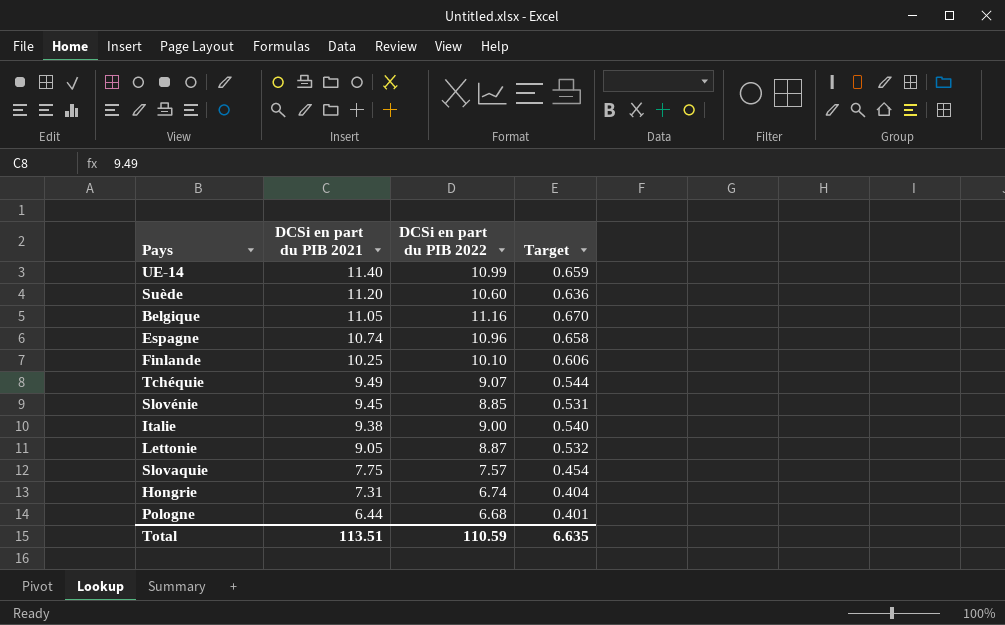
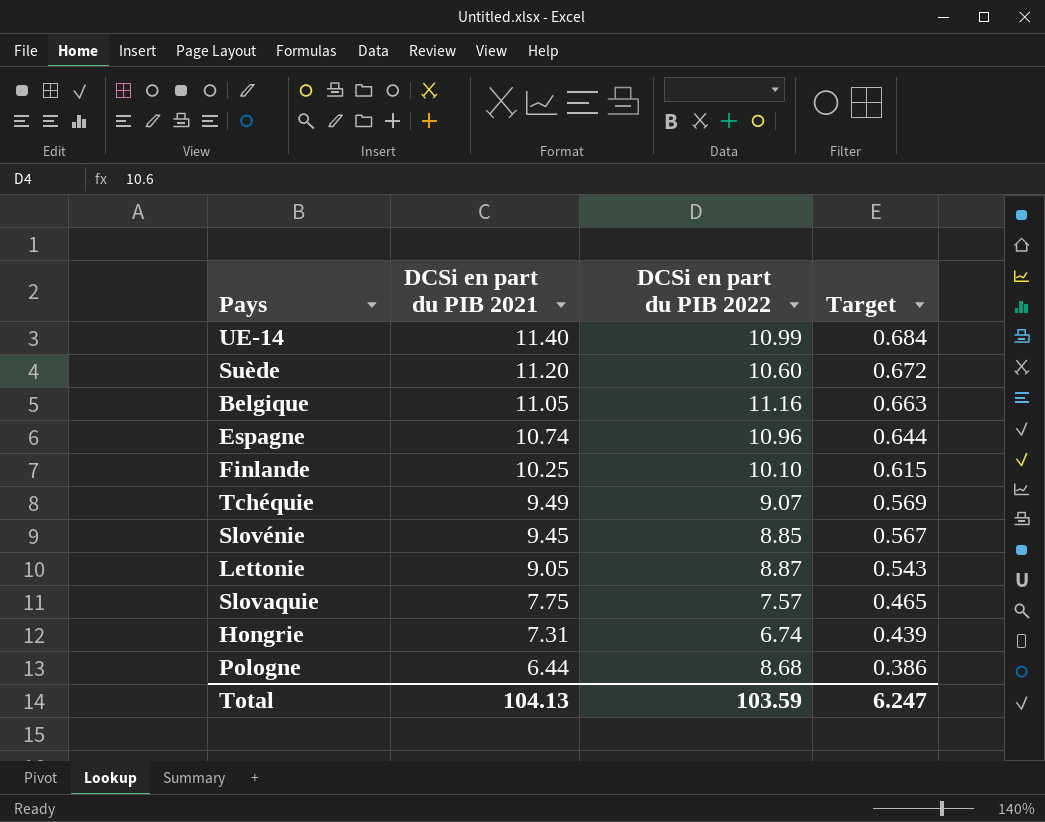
column Target | formula: [DCSi en part du PIB 2022] * 0.06 -> [DCSi en part du PIB 2021] * 0.06
row Italie: 9.38 | 9.00 | 0.540 -> none
Pologne | DCSi en part du PIB 2022: 6.68 -> 8.68
Total | DCSi en part du PIB 2021: 113.51 -> 104.13
Total | DCSi en part du PIB 2022: 110.59 -> 103.59
Total | Target: 6.635 -> 6.247

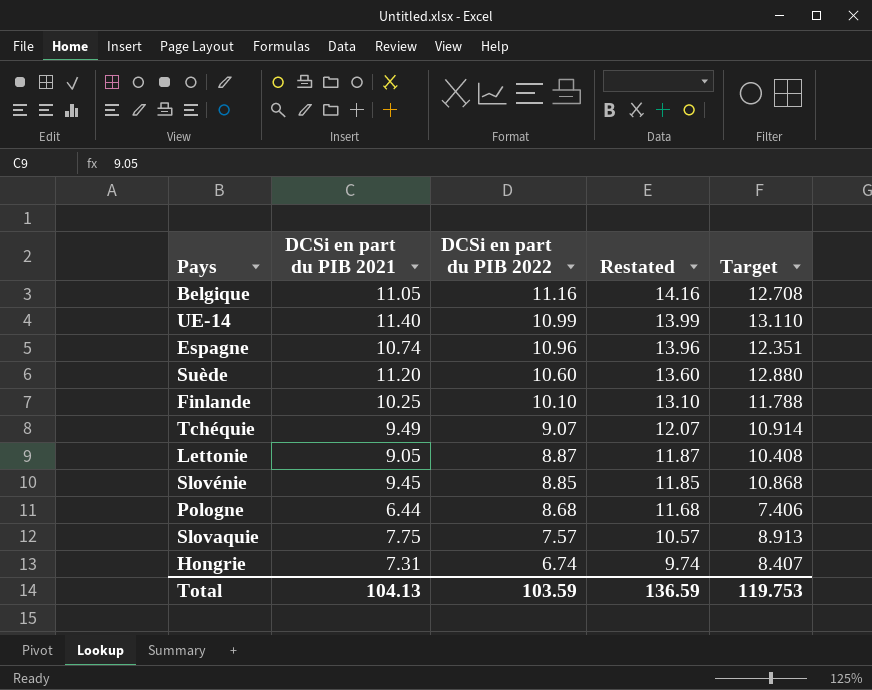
row order: DCSi en part du PIB 2021 descending -> DCSi en part du PIB 2022 descending
column Restated | formula: none -> [DCSi en part du PIB 2022] + 3
column Target | formula: [DCSi en part du PIB 2021] * 0.06 -> [DCSi en part du PIB 2021] * 1.15
Total | Target: 6.247 -> 119.753

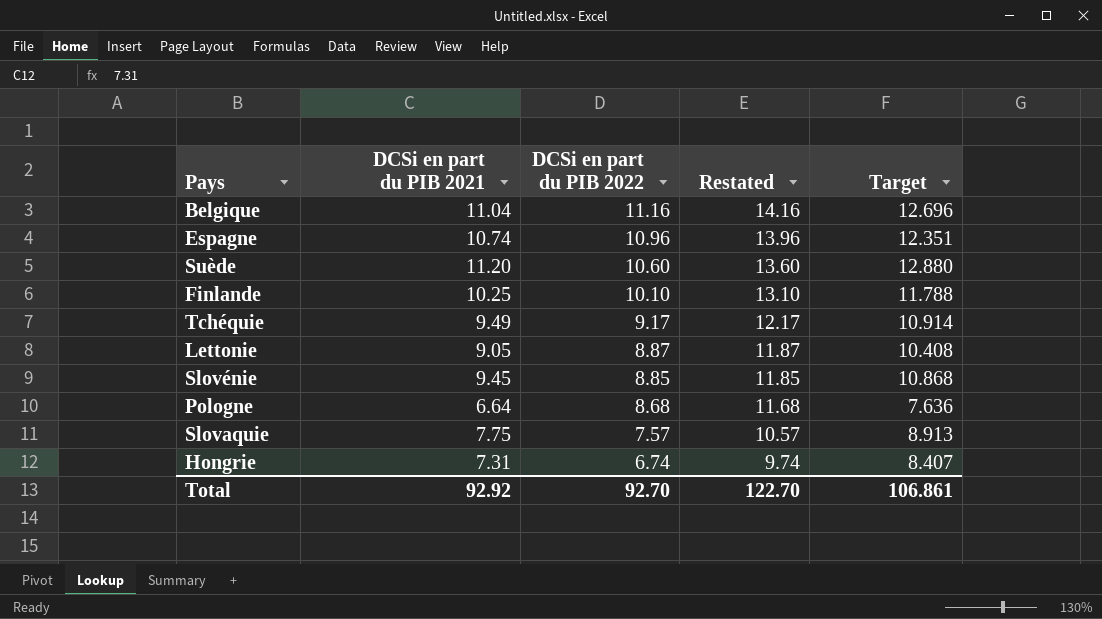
row UE-14: 11.40 | 10.99 | 13.99 | 13.110 -> none
Belgique | DCSi en part du PIB 2021: 11.05 -> 11.04
Belgique | Target: 12.708 -> 12.696
Tchéquie | DCSi en part du PIB 2022: 9.07 -> 9.17
Tchéquie | Restated: 12.07 -> 12.17
Pologne | DCSi en part du PIB 2021: 6.44 -> 6.64
Pologne | Target: 7.406 -> 7.636
Total | DCSi en part du PIB 2021: 104.13 -> 92.92
Total | DCSi en part du PIB 2022: 103.59 -> 92.70
Total | Restated: 136.59 -> 122.70
Total | Target: 119.753 -> 106.861

